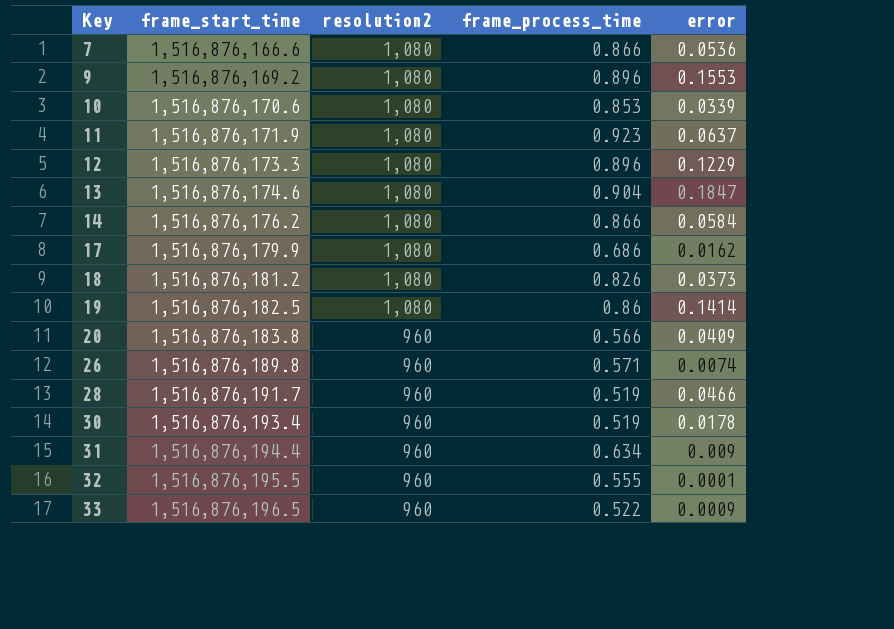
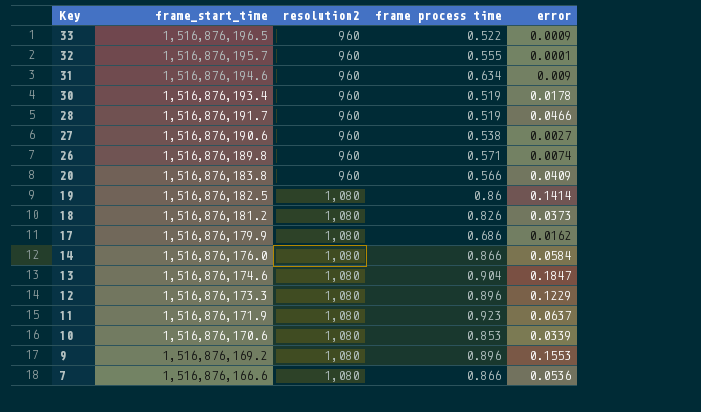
row order: Key ascending -> Key descending
column name: frame_process_time -> frame process time
32 | frame_start_time: 1,516,876,195.5 -> 1,516,876,195.7
31 | frame_start_time: 1,516,876,194.4 -> 1,516,876,194.6
row 27: none -> 1,516,876,190.6 | 960 | 0.538 | 0.0027
14 | frame_start_time: 1,516,876,176.2 -> 1,516,876,176.0

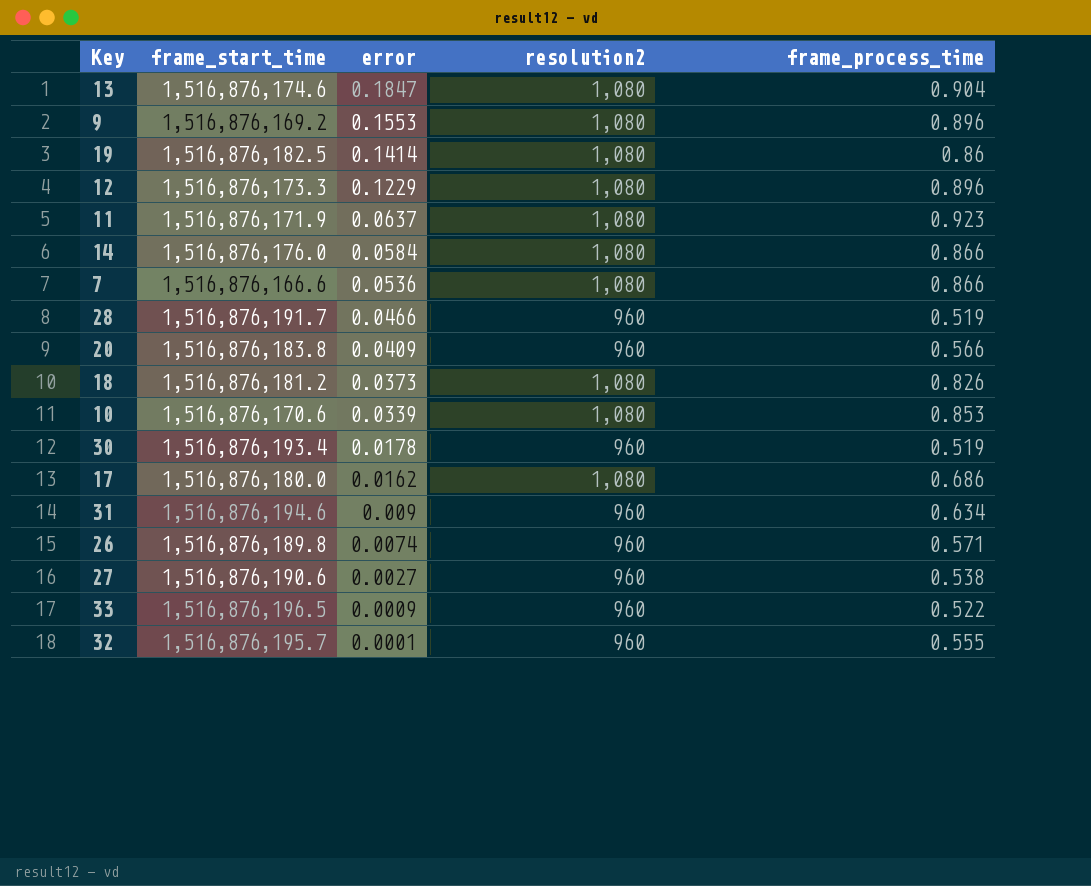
row order: Key descending -> error descending
column error | position: 5 -> 3
column name: frame process time -> frame_process_time
17 | frame_start_time: 1,516,876,179.9 -> 1,516,876,180.0

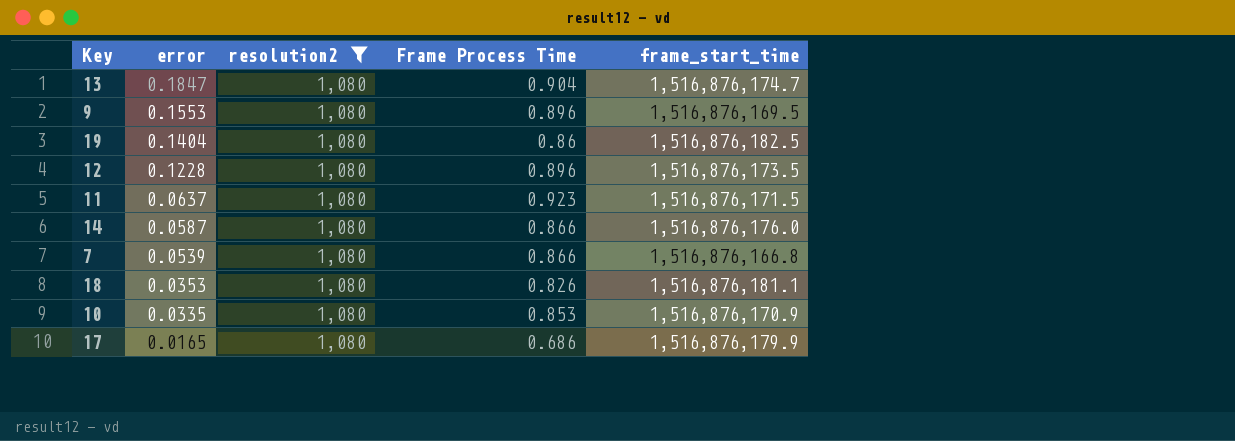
filter: none -> resolution2 = 1,080
column name: frame_process_time -> Frame Process Time
column frame_start_time | position: 2 -> 5
13 | frame_start_time: 1,516,876,174.6 -> 1,516,876,174.7
9 | frame_start_time: 1,516,876,169.2 -> 1,516,876,169.5
19 | error: 0.1414 -> 0.1404
12 | error: 0.1229 -> 0.1228
12 | frame_start_time: 1,516,876,173.3 -> 1,516,876,173.5
11 | frame_start_time: 1,516,876,171.9 -> 1,516,876,171.5
14 | error: 0.0584 -> 0.0587
7 | error: 0.0536 -> 0.0539
7 | frame_start_time: 1,516,876,166.6 -> 1,516,876,166.8
18 | error: 0.0373 -> 0.0353
18 | frame_start_time: 1,516,876,181.2 -> 1,516,876,181.1
10 | error: 0.0339 -> 0.0335
10 | frame_start_time: 1,516,876,170.6 -> 1,516,876,170.9
17 | error: 0.0162 -> 0.0165
17 | frame_start_time: 1,516,876,180.0 -> 1,516,876,179.9

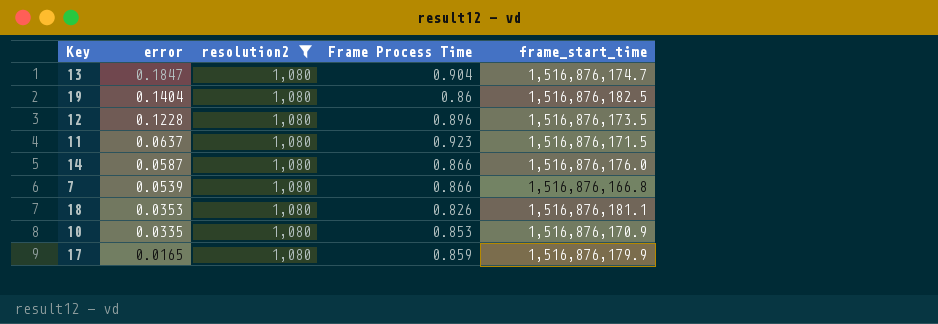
row 9: 0.1553 | 1,080 | 0.896 | 1,516,876,169.5 -> none
17 | Frame Process Time: 0.686 -> 0.859

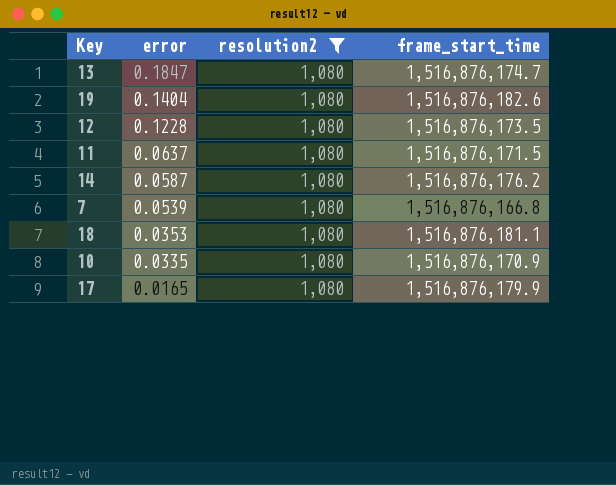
column Frame Process Time | position: 4 -> none
19 | frame_start_time: 1,516,876,182.5 -> 1,516,876,182.6
14 | frame_start_time: 1,516,876,176.0 -> 1,516,876,176.2

